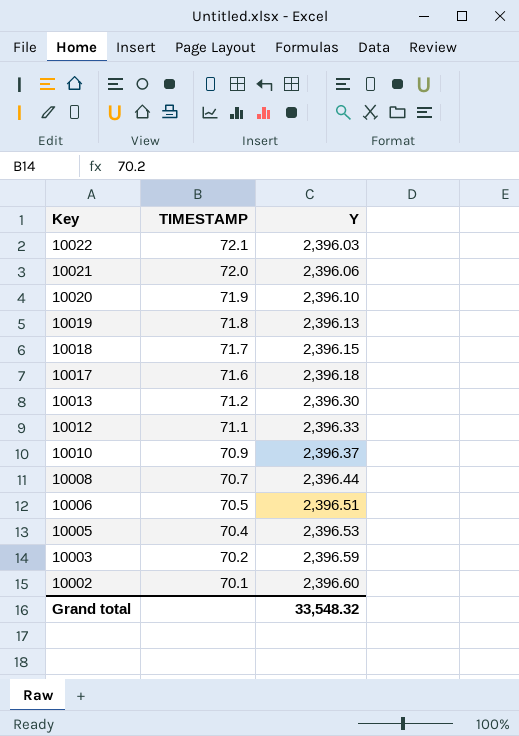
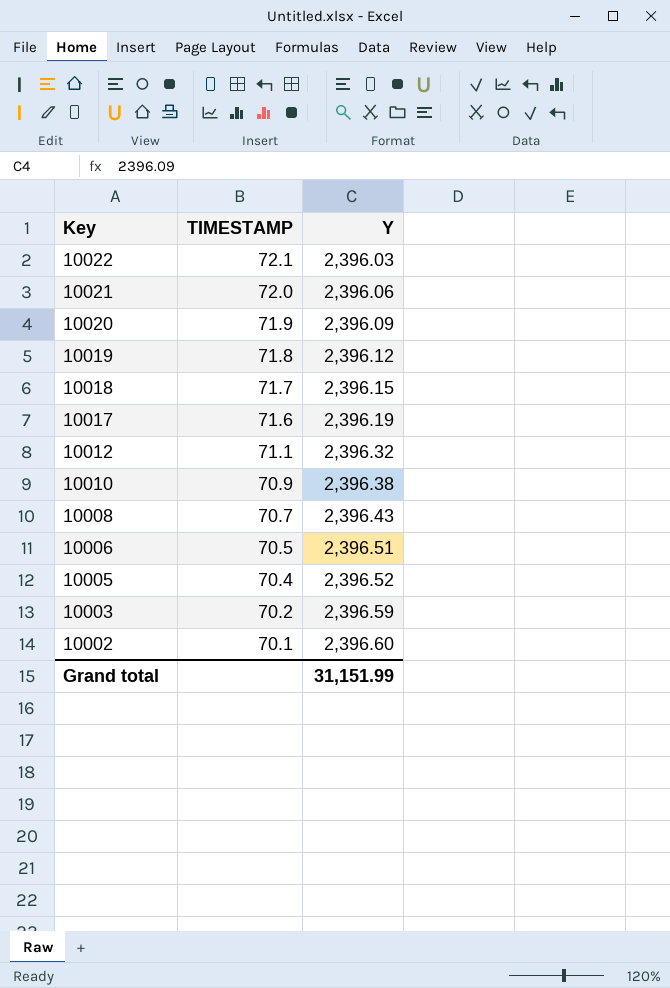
row 10013: 71.2 | 2,396.30 -> none
10020 | Y: 2,396.10 -> 2,396.09
10019 | Y: 2,396.13 -> 2,396.12
10017 | Y: 2,396.18 -> 2,396.19
10012 | Y: 2,396.33 -> 2,396.32
10010 | Y: 2,396.37 -> 2,396.38
10008 | Y: 2,396.44 -> 2,396.43
10005 | Y: 2,396.53 -> 2,396.52
Grand total | Y: 33,548.32 -> 31,151.99

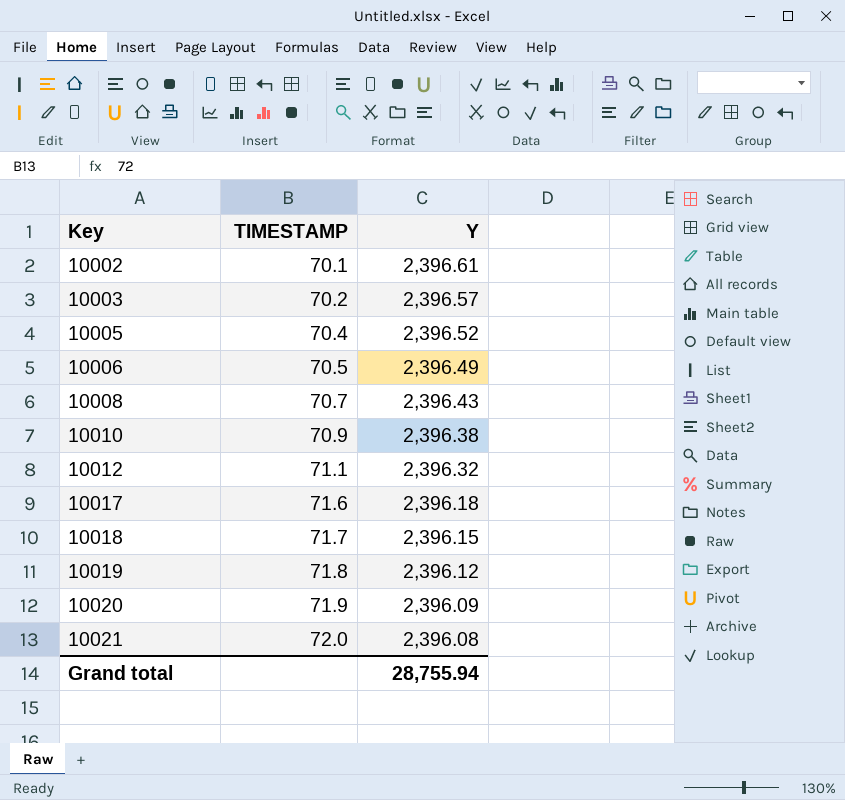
row order: Key descending -> Key ascending
row 10022: 72.1 | 2,396.03 -> none
10002 | Y: 2,396.60 -> 2,396.61
10003 | Y: 2,396.59 -> 2,396.57
10006 | Y: 2,396.51 -> 2,396.49
10017 | Y: 2,396.19 -> 2,396.18
10021 | Y: 2,396.06 -> 2,396.08
Grand total | Y: 31,151.99 -> 28,755.94

